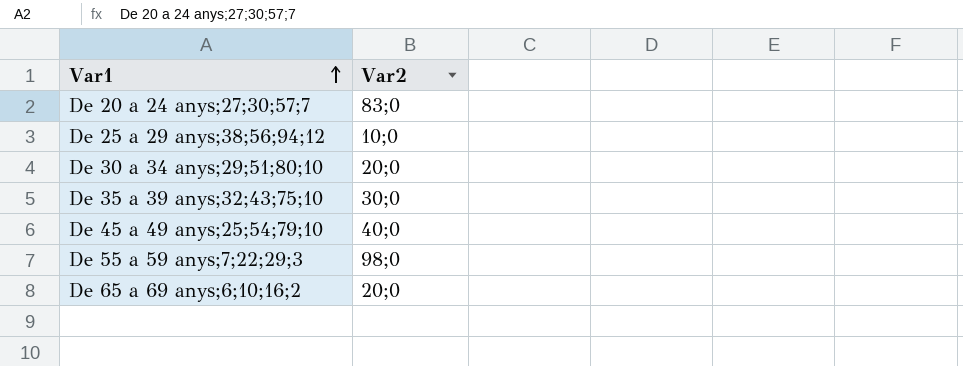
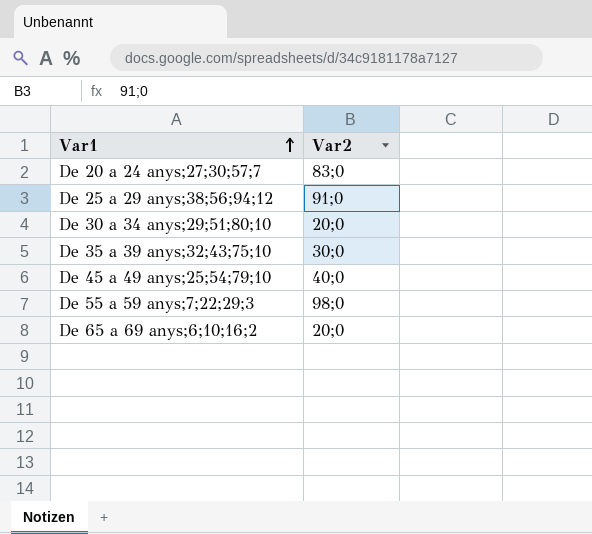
De 25 a 29 anys;38;56;94;12 | Var2: 10;0 -> 91;0

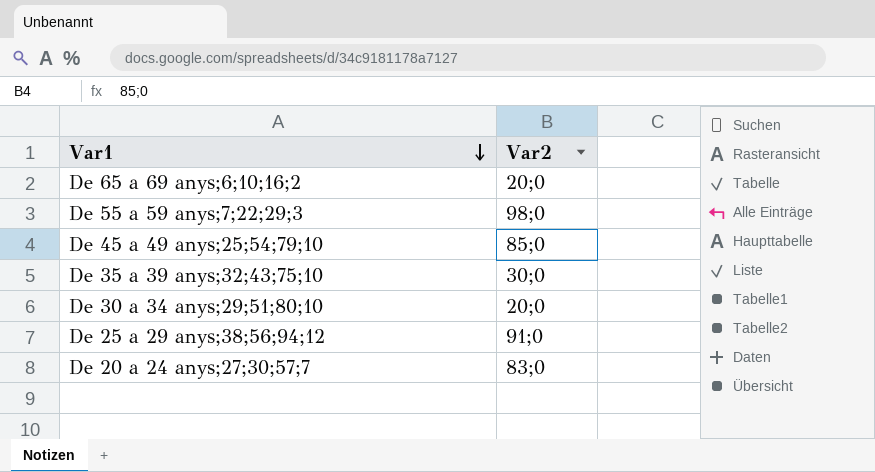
row order: Var1 ascending -> Var1 descending
De 45 a 49 anys;25;54;79;10 | Var2: 40;0 -> 85;0

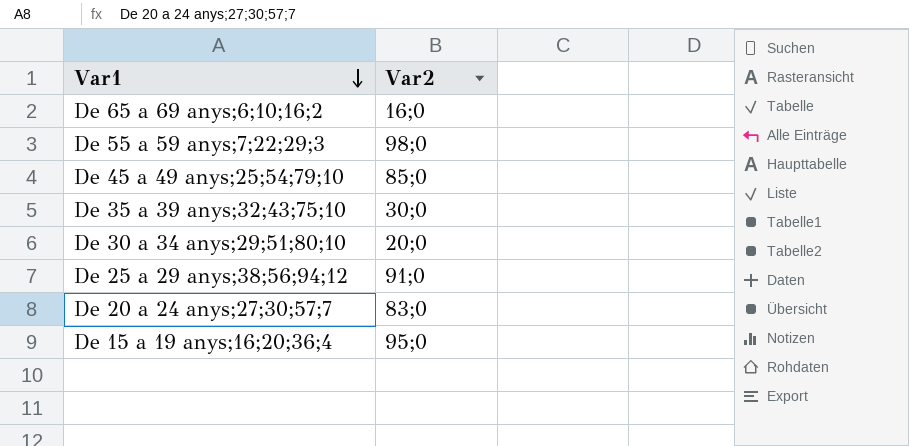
De 65 a 69 anys;6;10;16;2 | Var2: 20;0 -> 16;0
row De 15 a 19 anys;16;20;36;4: none -> 95;0

